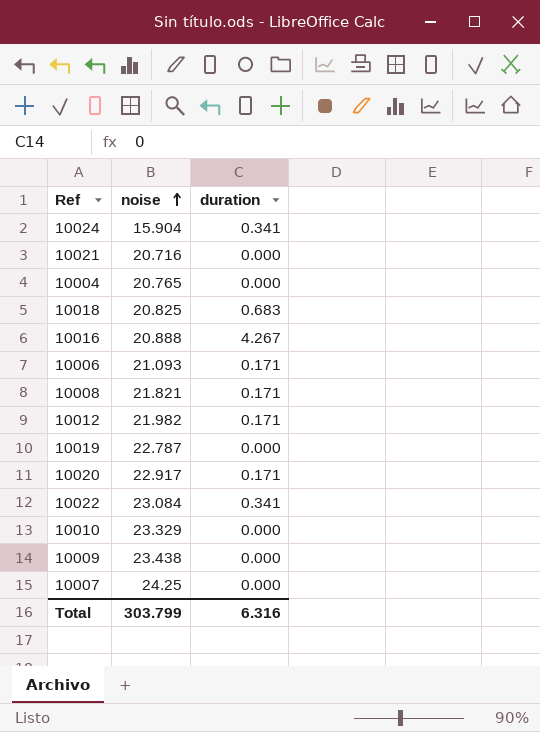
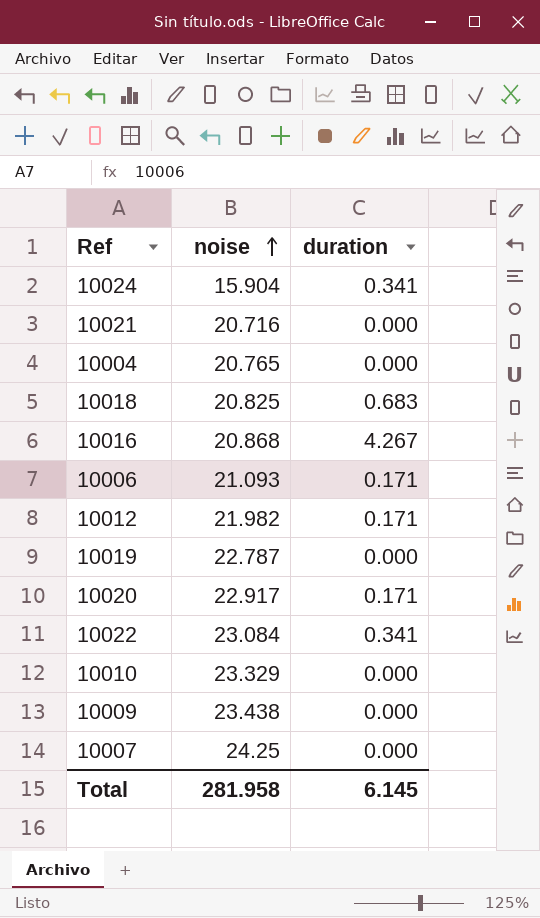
row 10008: 21.821 | 0.171 -> none
10016 | noise: 20.888 -> 20.868
Total | noise: 303.799 -> 281.958
Total | duration: 6.316 -> 6.145

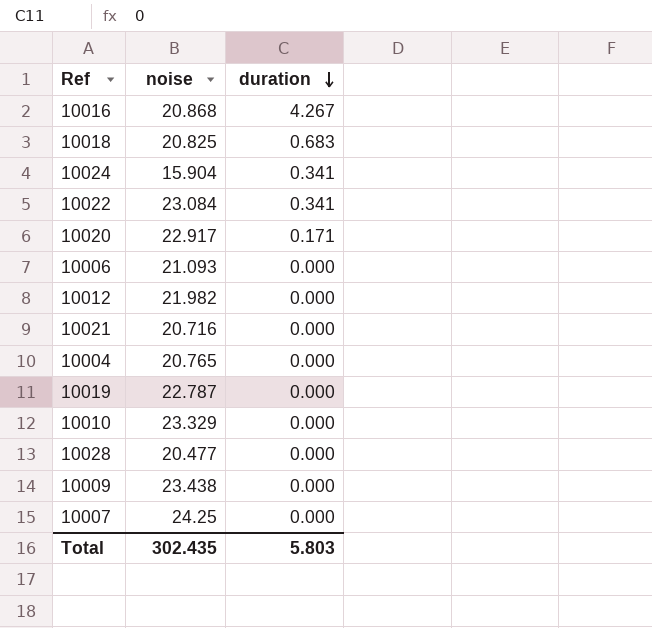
row order: noise ascending -> duration descending
10006 | duration: 0.171 -> 0.000
10012 | duration: 0.171 -> 0.000
row 10028: none -> 20.477 | 0.000
Total | noise: 281.958 -> 302.435
Total | duration: 6.145 -> 5.803

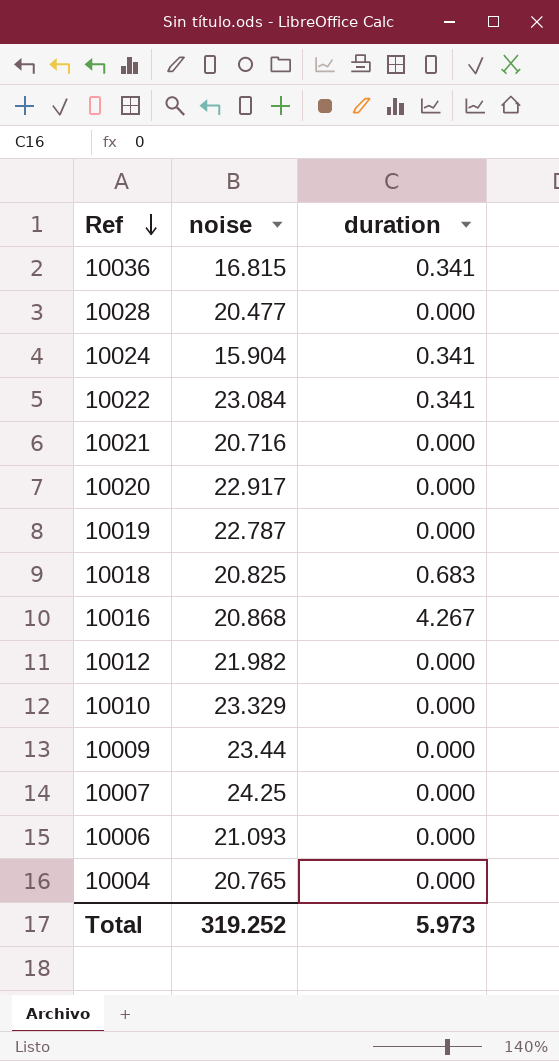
row order: duration descending -> Ref descending
row 10036: none -> 16.815 | 0.341
10020 | duration: 0.171 -> 0.000
10009 | noise: 23.438 -> 23.44
Total | noise: 302.435 -> 319.252
Total | duration: 5.803 -> 5.973

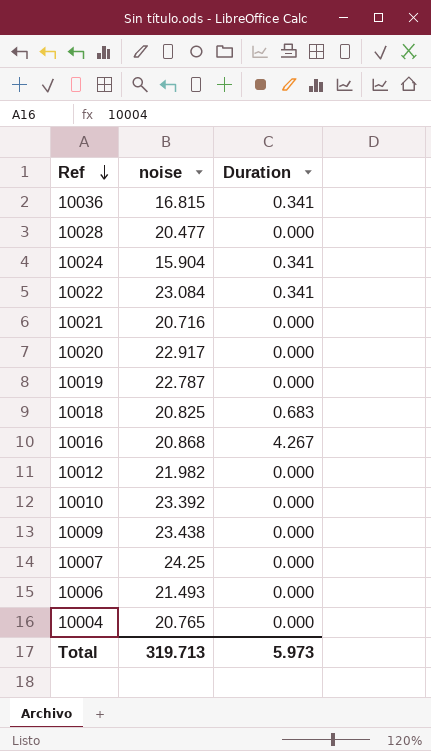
column name: duration -> Duration
10010 | noise: 23.329 -> 23.392
10009 | noise: 23.44 -> 23.438
10006 | noise: 21.093 -> 21.493
Total | noise: 319.252 -> 319.713

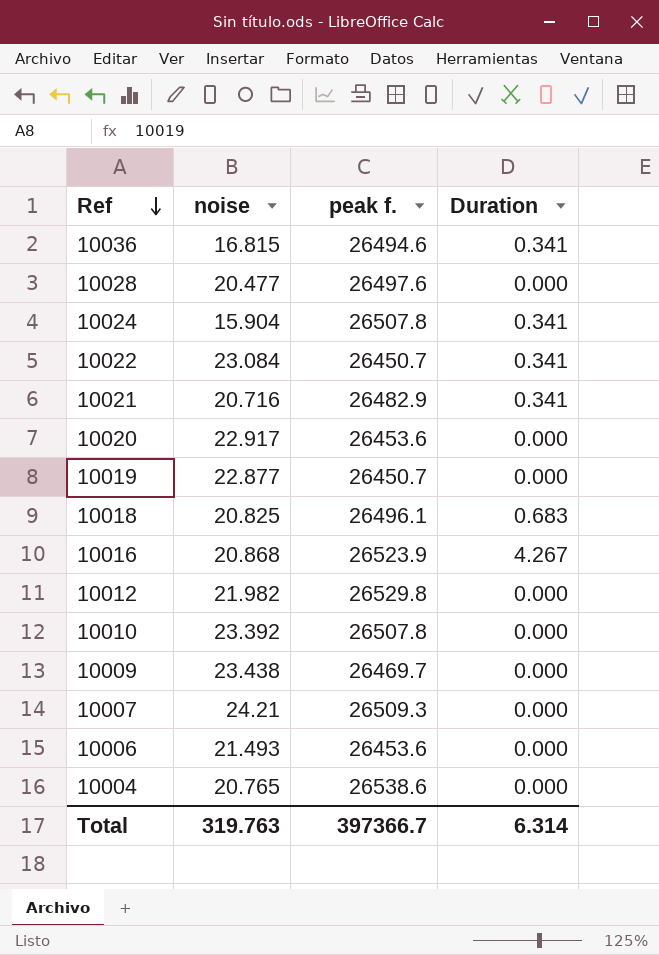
column peak f. | position: none -> 3
10021 | Duration: 0.000 -> 0.341
10019 | noise: 22.787 -> 22.877
10007 | noise: 24.25 -> 24.21
Total | noise: 319.713 -> 319.763
Total | Duration: 5.973 -> 6.314

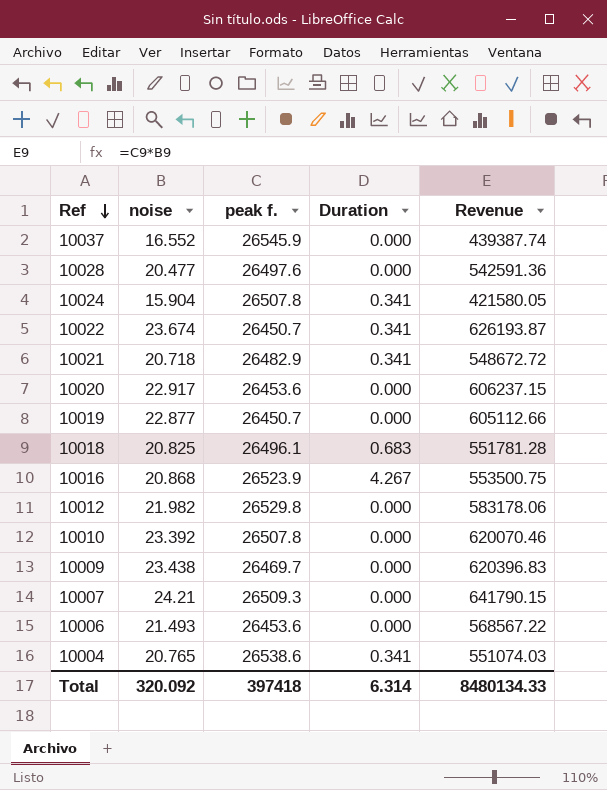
column Revenue | formula: none -> [noise] * [peak f.]
row 10036: 16.815 | 26494.6 | 0.341 -> none
row 10037: none -> 16.552 | 26545.9 | 0.000 | 439387.74
10022 | noise: 23.084 -> 23.674
10021 | noise: 20.716 -> 20.718
10004 | Duration: 0.000 -> 0.341
Total | noise: 319.763 -> 320.092
Total | peak f.: 397366.7 -> 397418

